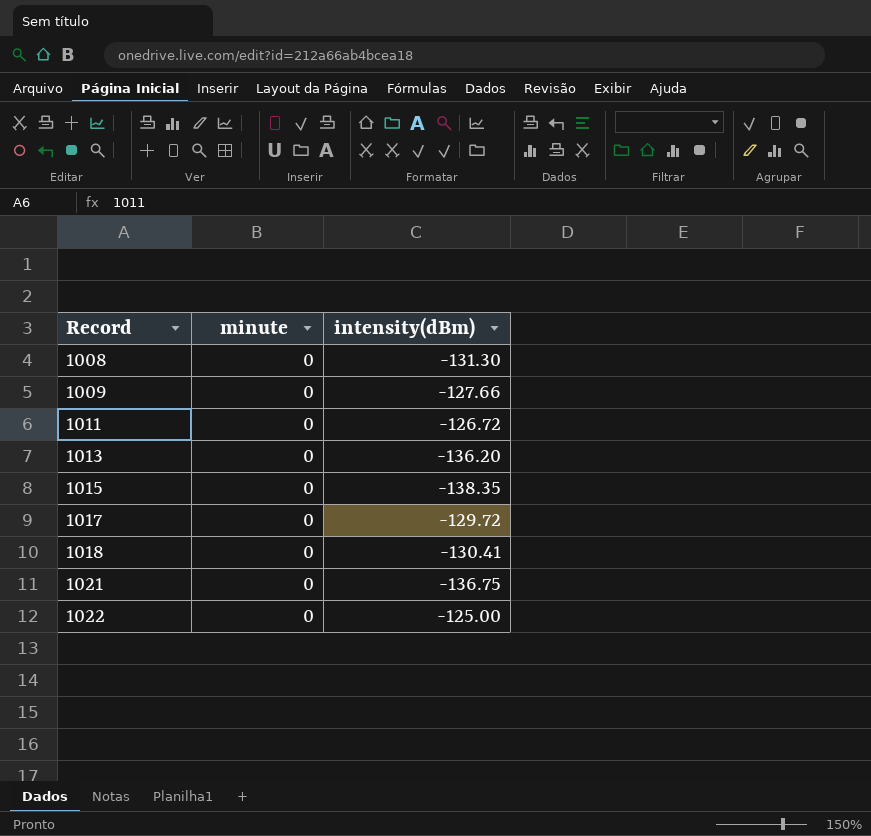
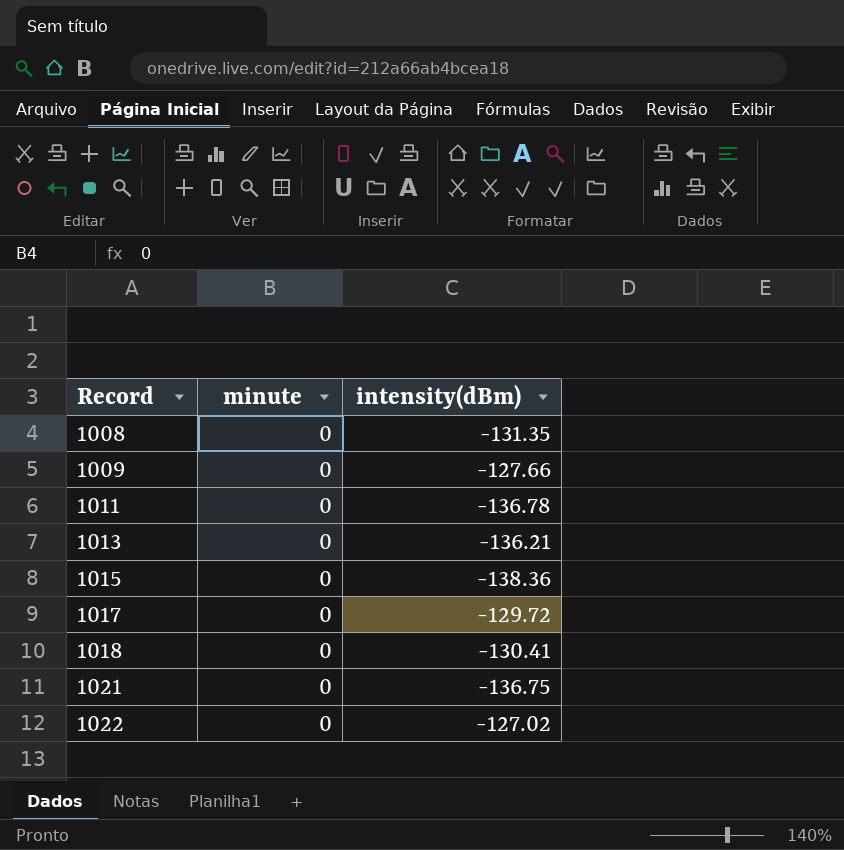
1008 | intensity(dBm): -131.30 -> -131.35
1011 | intensity(dBm): -126.72 -> -136.78
1013 | intensity(dBm): -136.20 -> -136.21
1015 | intensity(dBm): -138.35 -> -138.36
1022 | intensity(dBm): -125.00 -> -127.02

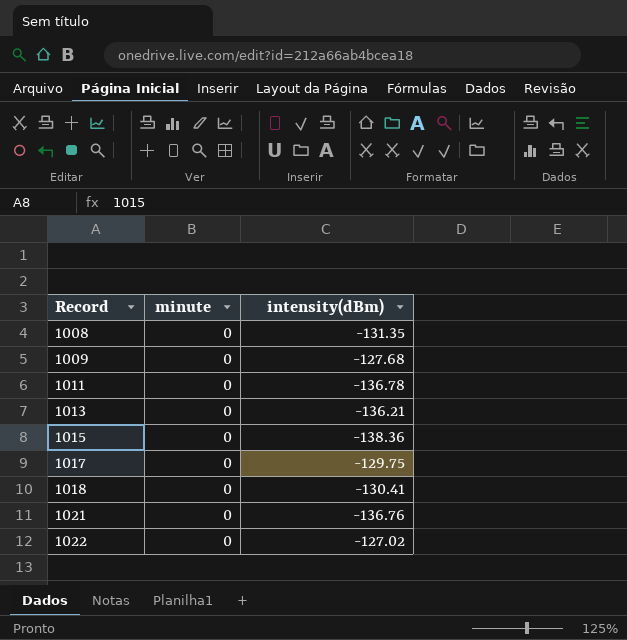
1009 | intensity(dBm): -127.66 -> -127.68
1017 | intensity(dBm): -129.72 -> -129.75
1021 | intensity(dBm): -136.75 -> -136.76

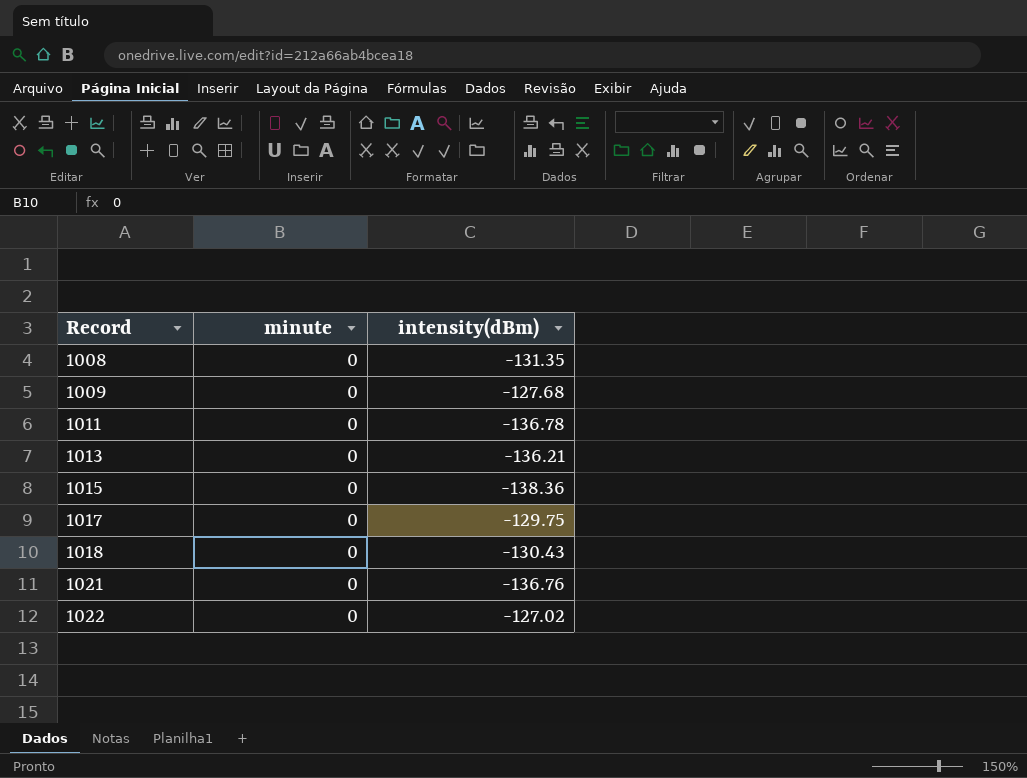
1018 | intensity(dBm): -130.41 -> -130.43

